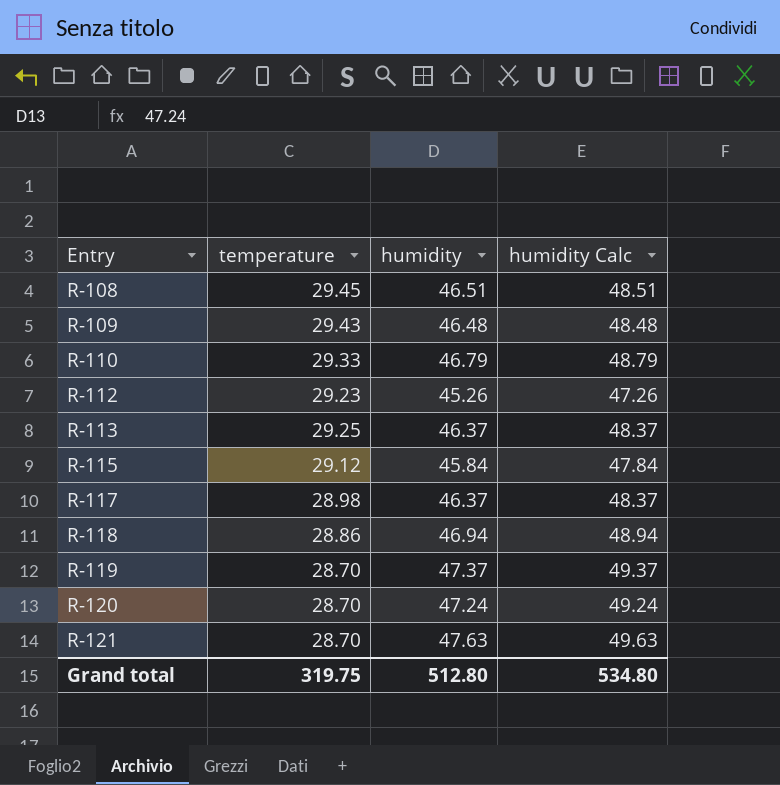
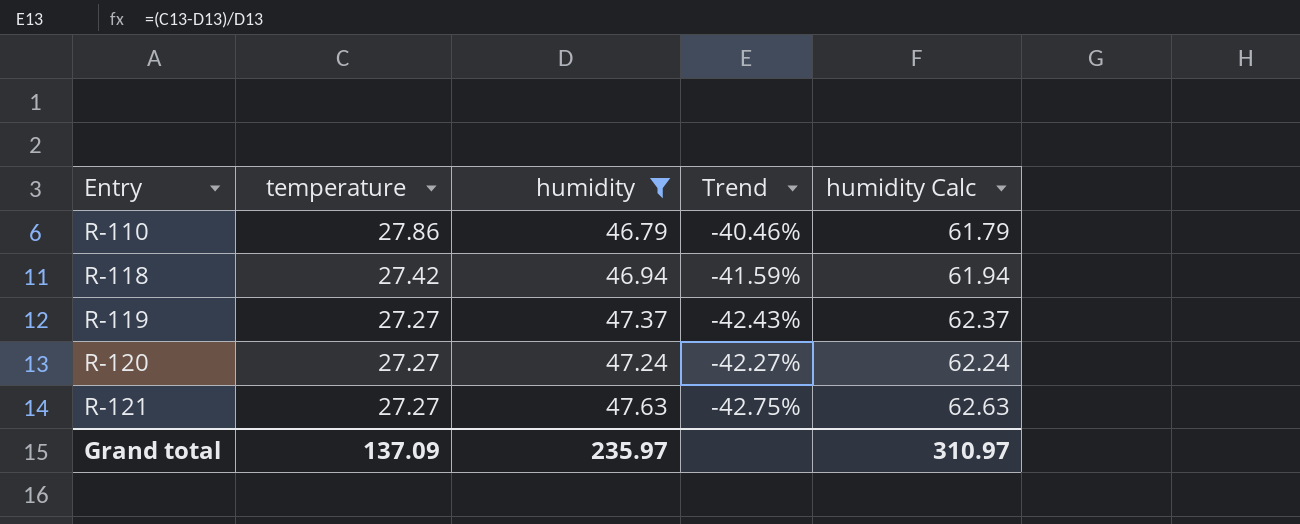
filter: none -> humidity >= 46.79
column Trend | formula: none -> ([temperature] - [humidity]) / [humidity]
column humidity Calc | formula: [humidity] + 2 -> [humidity] + 15
R-110 | temperature: 29.33 -> 27.86
R-118 | temperature: 28.86 -> 27.42
R-119 | temperature: 28.70 -> 27.27
R-120 | temperature: 28.70 -> 27.27
R-121 | temperature: 28.70 -> 27.27
Grand total | temperature: 319.75 -> 137.09
Grand total | humidity: 512.80 -> 235.97
Grand total | humidity Calc: 534.80 -> 310.97

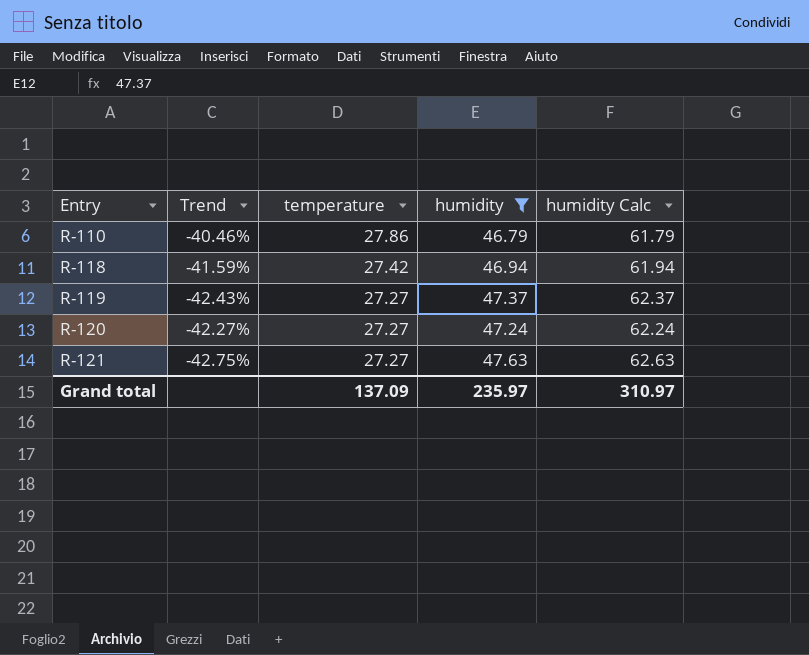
column Trend | position: 4 -> 2

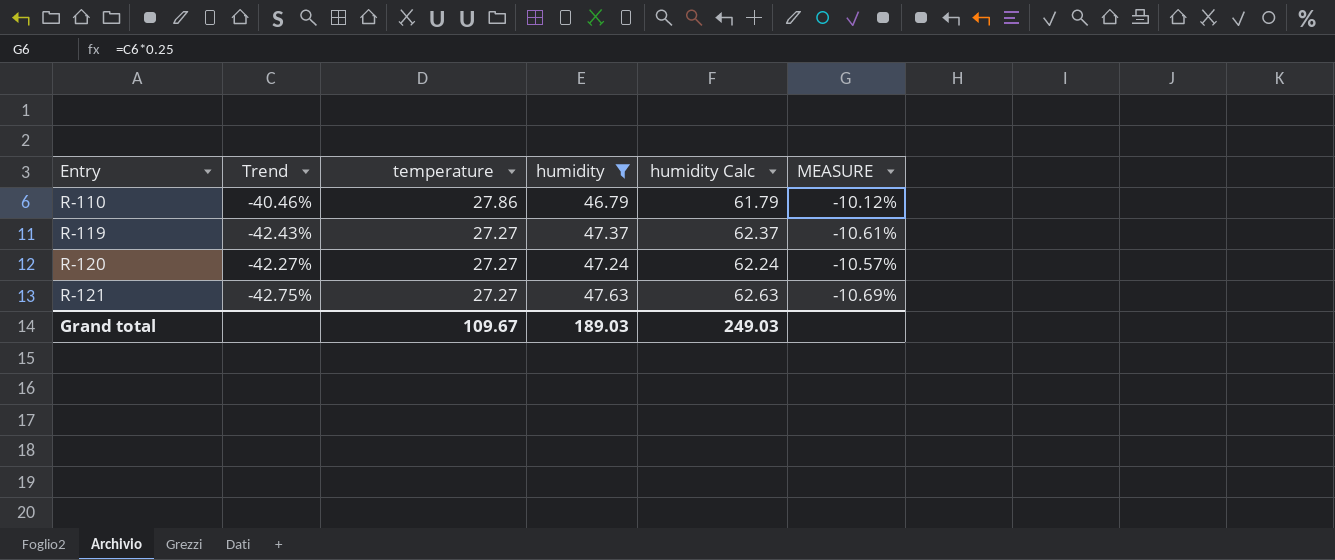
column MEASURE | formula: none -> [Trend] * 0.25
row R-118: -41.59% | 27.42 | 46.94 | 61.94 -> none
Grand total | temperature: 137.09 -> 109.67
Grand total | humidity: 235.97 -> 189.03
Grand total | humidity Calc: 310.97 -> 249.03

